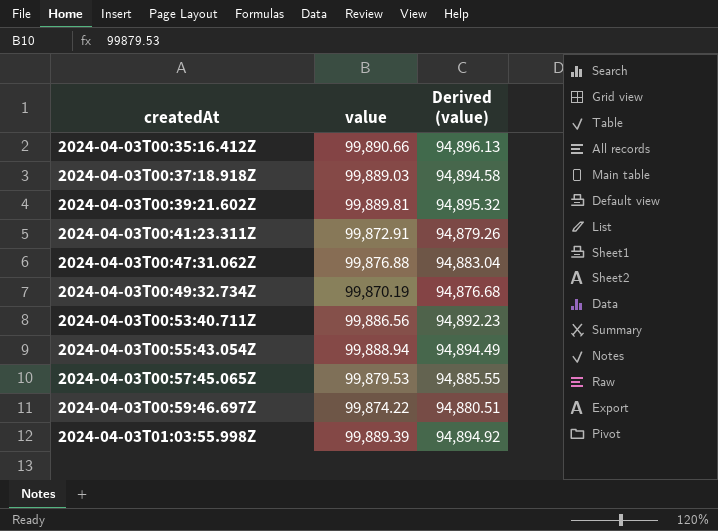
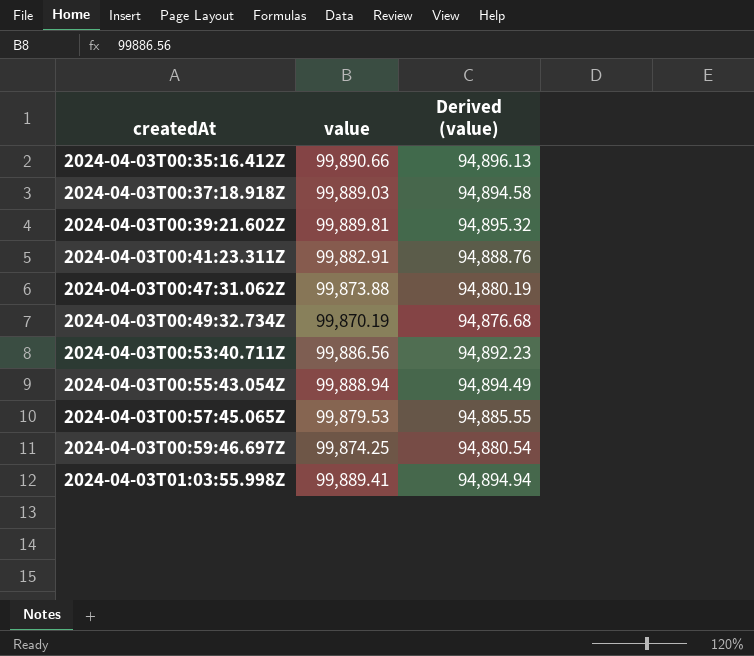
2024-04-03T00:41:23.311Z | value: 99,872.91 -> 99,882.91
2024-04-03T00:41:23.311Z | Derived (value): 94,879.26 -> 94,888.76
2024-04-03T00:47:31.062Z | value: 99,876.88 -> 99,873.88
2024-04-03T00:47:31.062Z | Derived (value): 94,883.04 -> 94,880.19
2024-04-03T00:59:46.697Z | value: 99,874.22 -> 99,874.25
2024-04-03T00:59:46.697Z | Derived (value): 94,880.51 -> 94,880.54
2024-04-03T01:03:55.998Z | value: 99,889.39 -> 99,889.41
2024-04-03T01:03:55.998Z | Derived (value): 94,894.92 -> 94,894.94

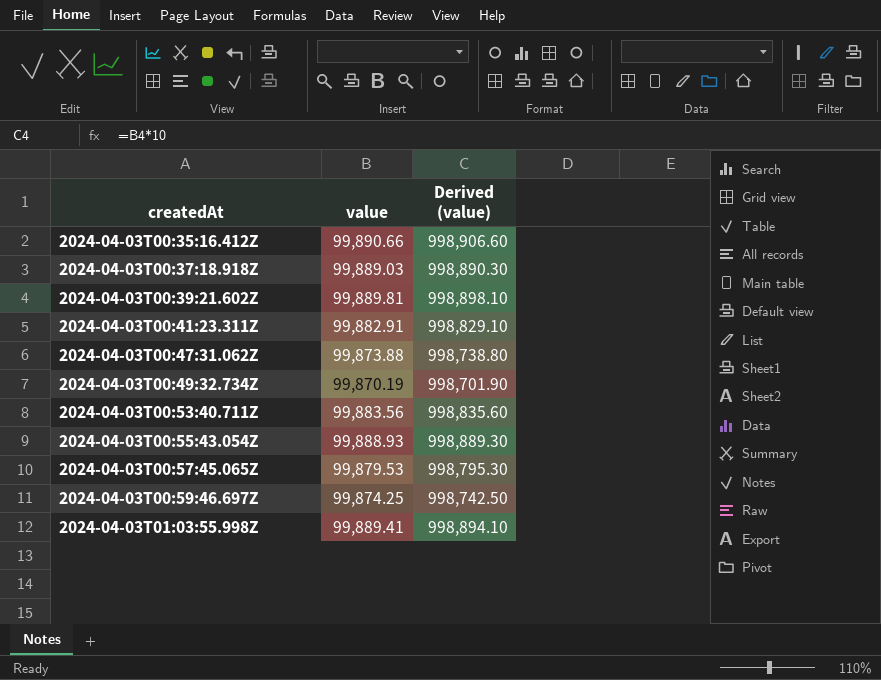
column Derived (value) | formula: [value] * 0.95 -> [value] * 10
2024-04-03T00:53:40.711Z | value: 99,886.56 -> 99,883.56
2024-04-03T00:55:43.054Z | value: 99,888.94 -> 99,888.93

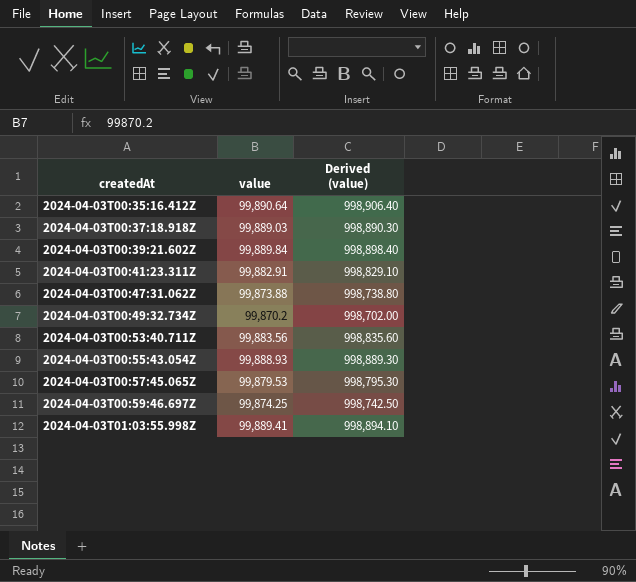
2024-04-03T00:35:16.412Z | value: 99,890.66 -> 99,890.64
2024-04-03T00:35:16.412Z | Derived (value): 998,906.60 -> 998,906.40
2024-04-03T00:39:21.602Z | value: 99,889.81 -> 99,889.84
2024-04-03T00:39:21.602Z | Derived (value): 998,898.10 -> 998,898.40
2024-04-03T00:49:32.734Z | value: 99,870.19 -> 99,870.2
2024-04-03T00:49:32.734Z | Derived (value): 998,701.90 -> 998,702.00

